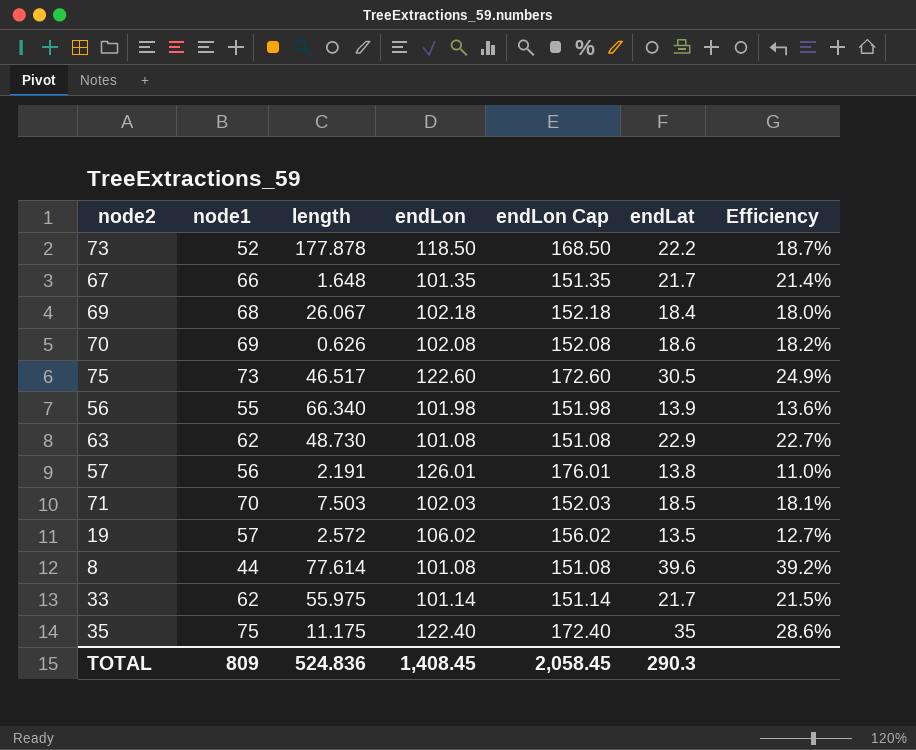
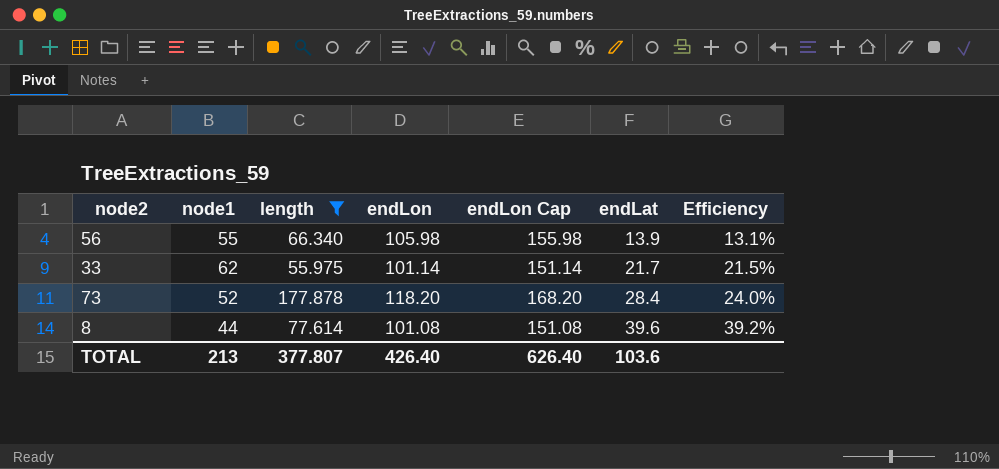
filter: none -> length >= 55.975
row order: none -> endLat ascending
56 | endLon: 101.98 -> 105.98
56 | endLon Cap: 151.98 -> 155.98
56 | Efficiency: 13.6% -> 13.1%
73 | endLon: 118.50 -> 118.20
73 | endLon Cap: 168.50 -> 168.20
73 | endLat: 22.2 -> 28.4
73 | Efficiency: 18.7% -> 24.0%
TOTAL | node1: 809 -> 213
TOTAL | length: 524.836 -> 377.807
TOTAL | endLon: 1,408.45 -> 426.40
TOTAL | endLon Cap: 2,058.45 -> 626.40
TOTAL | endLat: 290.3 -> 103.6

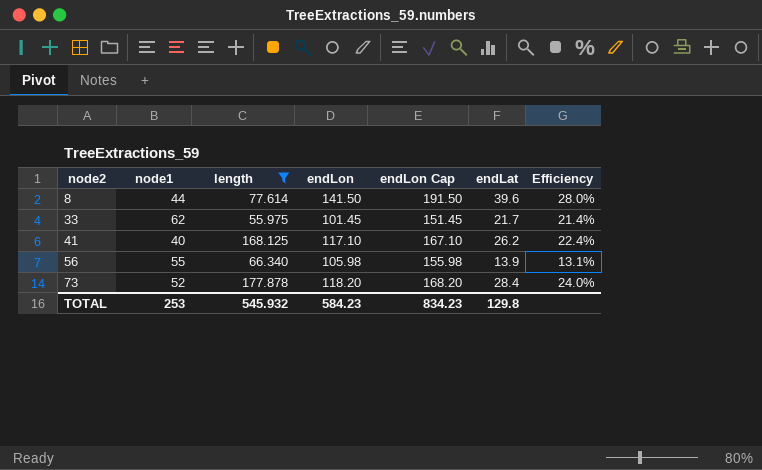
row order: endLat ascending -> node2 ascending
8 | endLon: 101.08 -> 141.50
8 | endLon Cap: 151.08 -> 191.50
8 | Efficiency: 39.2% -> 28.0%
33 | endLon: 101.14 -> 101.45
33 | endLon Cap: 151.14 -> 151.45
33 | Efficiency: 21.5% -> 21.4%
row 41: none -> 40 | 168.125 | 117.10 | 167.10 | 26.2 | 22.4%
TOTAL | node1: 213 -> 253
TOTAL | length: 377.807 -> 545.932
TOTAL | endLon: 426.40 -> 584.23
TOTAL | endLon Cap: 626.40 -> 834.23
TOTAL | endLat: 103.6 -> 129.8

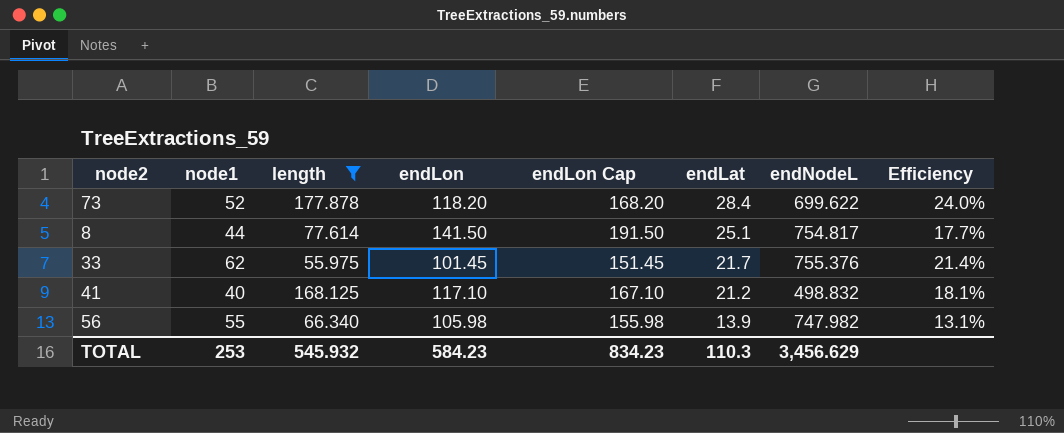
row order: node2 ascending -> endLat descending
column endNodeL | position: none -> 7
8 | endLat: 39.6 -> 25.1
8 | Efficiency: 28.0% -> 17.7%
41 | endLat: 26.2 -> 21.2
41 | Efficiency: 22.4% -> 18.1%
TOTAL | endLat: 129.8 -> 110.3

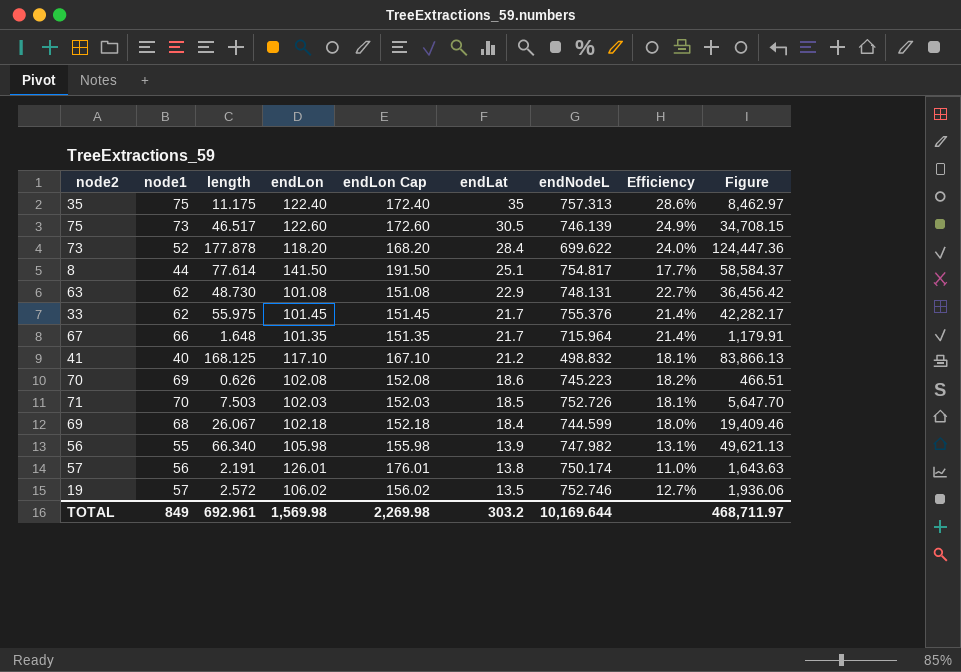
filter: length >= 55.975 -> none
column Figure | formula: none -> [length] * [endNodeL]
TOTAL | node1: 253 -> 849
TOTAL | length: 545.932 -> 692.961
TOTAL | endLon: 584.23 -> 1,569.98
TOTAL | endLon Cap: 834.23 -> 2,269.98
TOTAL | endLat: 110.3 -> 303.2
TOTAL | endNodeL: 3,456.629 -> 10,169.644

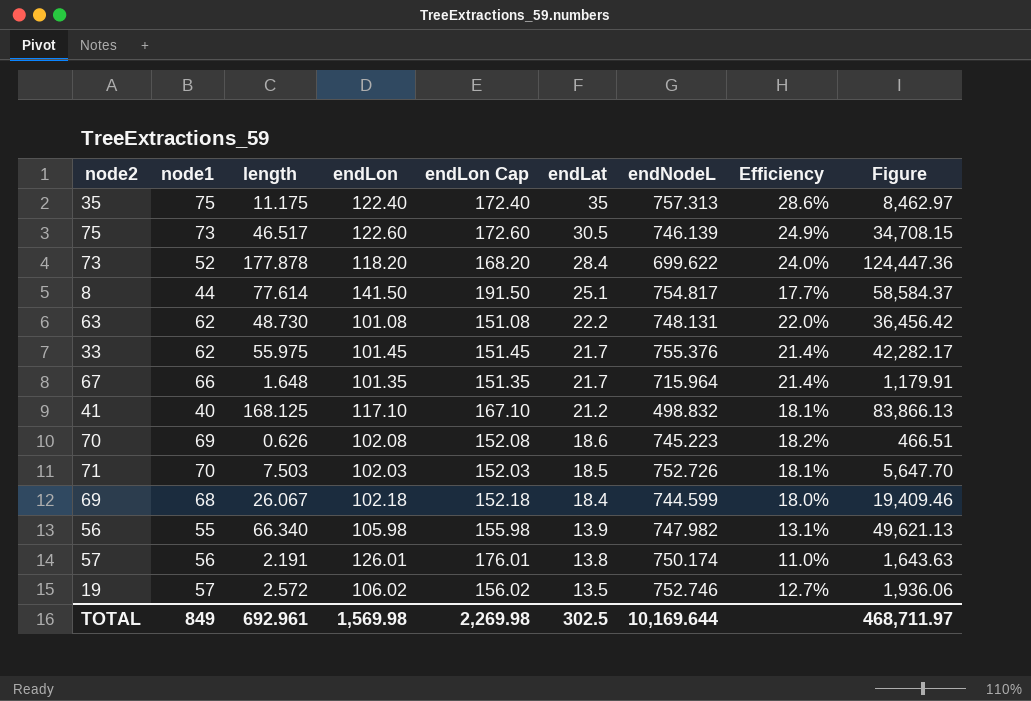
63 | endLat: 22.9 -> 22.2
63 | Efficiency: 22.7% -> 22.0%
TOTAL | endLat: 303.2 -> 302.5

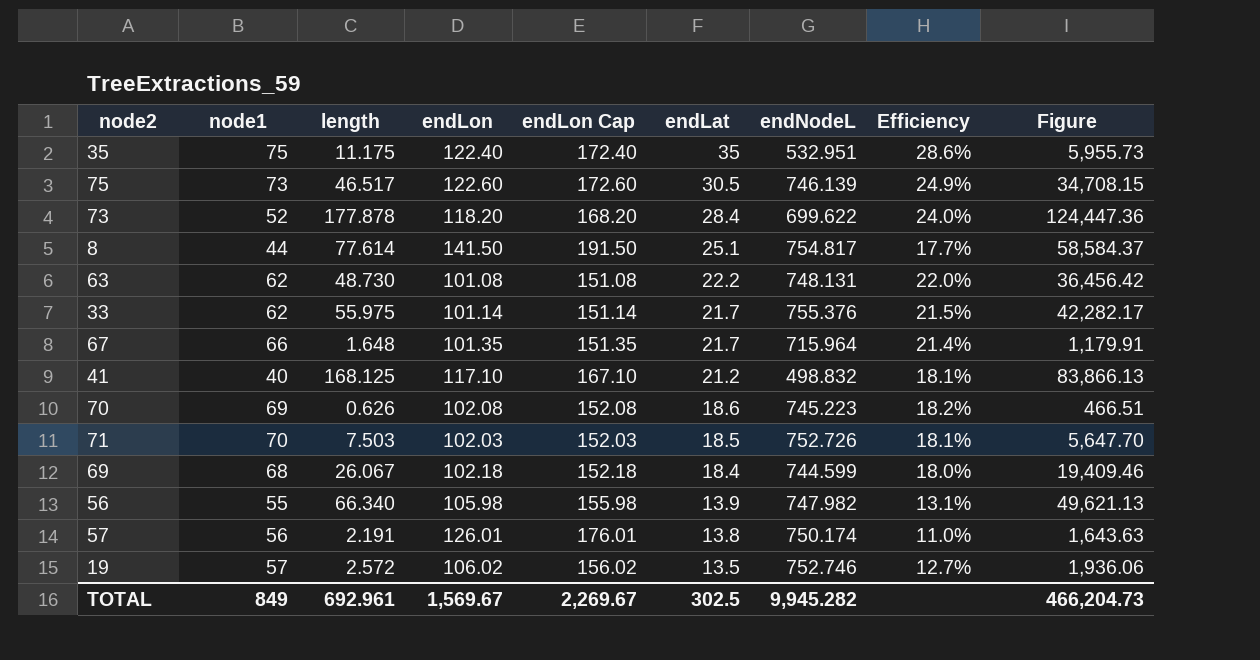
35 | endNodeL: 757.313 -> 532.951
35 | Figure: 8,462.97 -> 5,955.73
33 | endLon: 101.45 -> 101.14
33 | endLon Cap: 151.45 -> 151.14
33 | Efficiency: 21.4% -> 21.5%
TOTAL | endLon: 1,569.98 -> 1,569.67
TOTAL | endLon Cap: 2,269.98 -> 2,269.67
TOTAL | endNodeL: 10,169.644 -> 9,945.282
TOTAL | Figure: 468,711.97 -> 466,204.73

